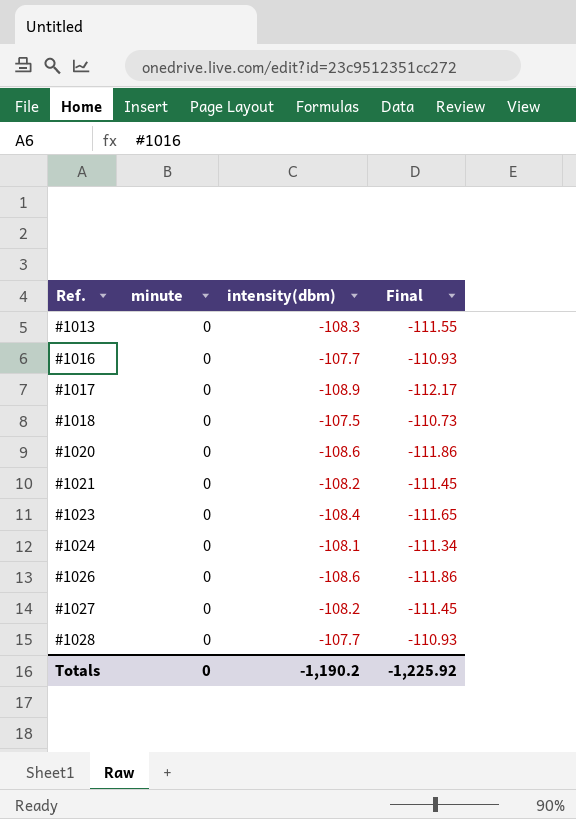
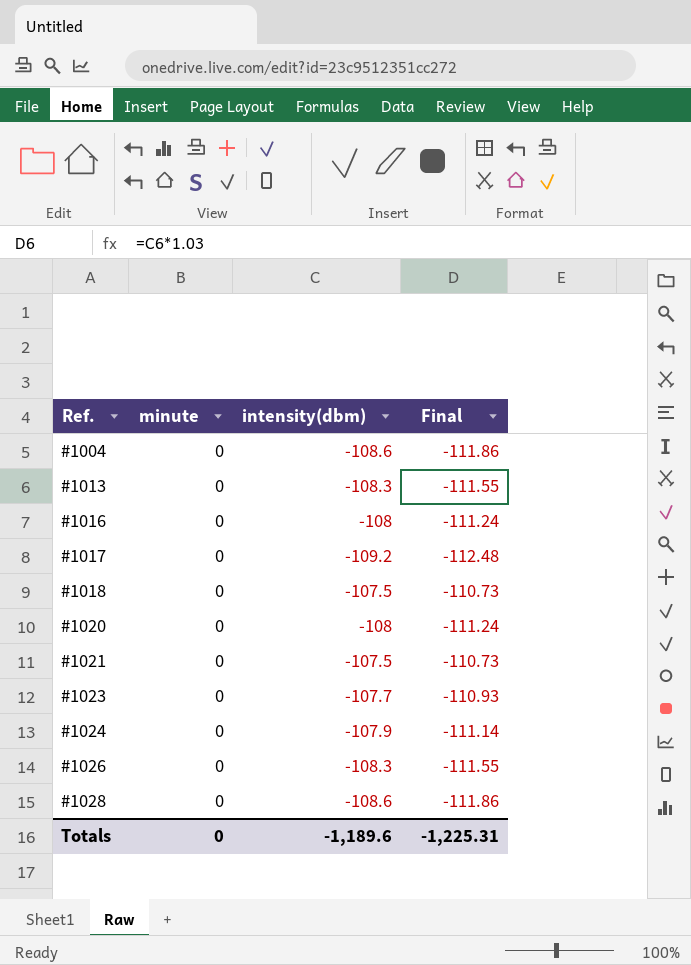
row #1027: 0 | -108.2 | -111.45 -> none
row #1004: none -> 0 | -108.6 | -111.86
#1016 | intensity(dbm): -107.7 -> -108
#1016 | Final: -110.93 -> -111.24
#1017 | intensity(dbm): -108.9 -> -109.2
#1017 | Final: -112.17 -> -112.48
#1020 | intensity(dbm): -108.6 -> -108
#1020 | Final: -111.86 -> -111.24
#1021 | intensity(dbm): -108.2 -> -107.5
#1021 | Final: -111.45 -> -110.73
#1023 | intensity(dbm): -108.4 -> -107.7
#1023 | Final: -111.65 -> -110.93
#1024 | intensity(dbm): -108.1 -> -107.9
#1024 | Final: -111.34 -> -111.14
#1026 | intensity(dbm): -108.6 -> -108.3
#1026 | Final: -111.86 -> -111.55
#1028 | intensity(dbm): -107.7 -> -108.6
#1028 | Final: -110.93 -> -111.86
Totals | intensity(dbm): -1,190.2 -> -1,189.6
Totals | Final: -1,225.92 -> -1,225.31

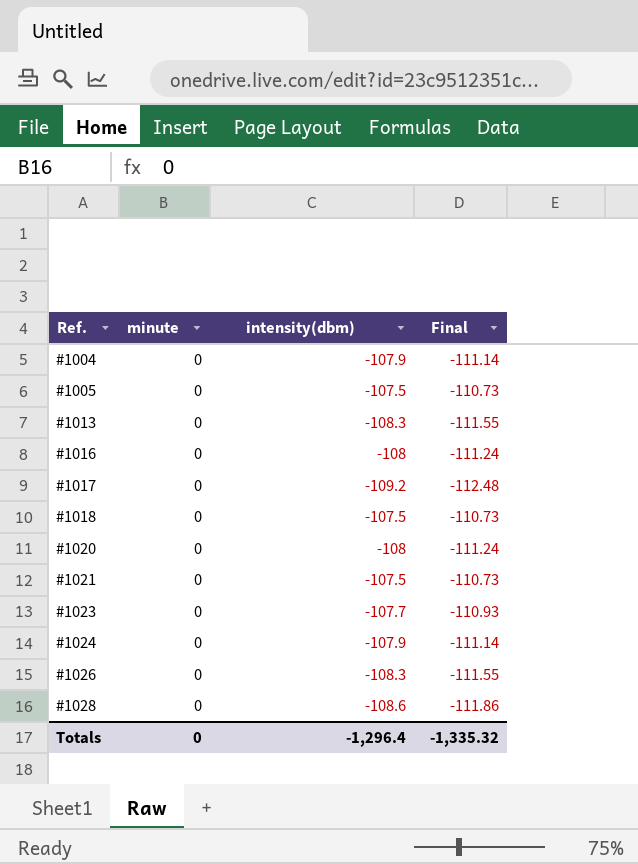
#1004 | intensity(dbm): -108.6 -> -107.9
#1004 | Final: -111.86 -> -111.14
row #1005: none -> 0 | -107.5 | -110.73
Totals | intensity(dbm): -1,189.6 -> -1,296.4
Totals | Final: -1,225.31 -> -1,335.32

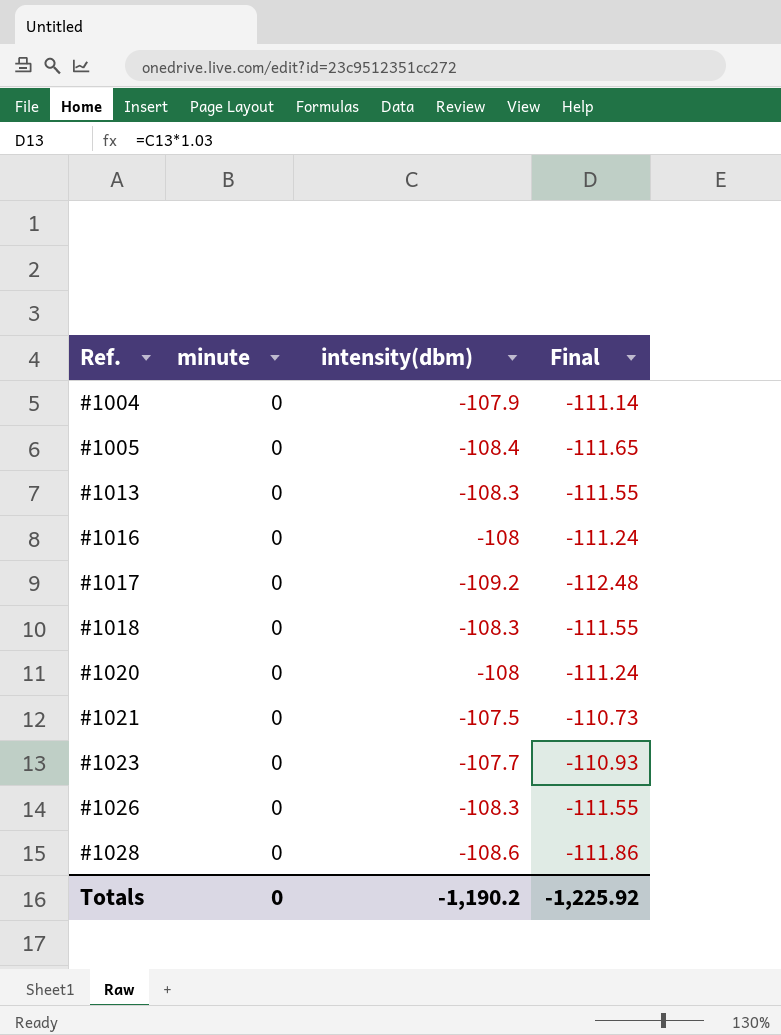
row #1024: 0 | -107.9 | -111.14 -> none
#1005 | intensity(dbm): -107.5 -> -108.4
#1005 | Final: -110.73 -> -111.65
#1018 | intensity(dbm): -107.5 -> -108.3
#1018 | Final: -110.73 -> -111.55
Totals | intensity(dbm): -1,296.4 -> -1,190.2
Totals | Final: -1,335.32 -> -1,225.92

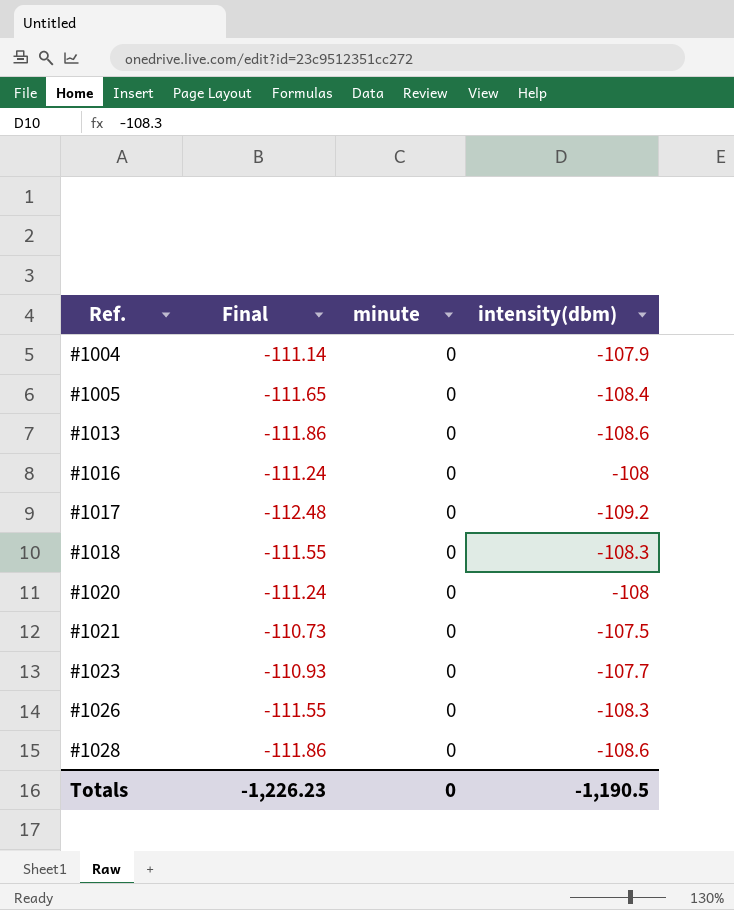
column Final | position: 4 -> 2
#1013 | Final: -111.55 -> -111.86
#1013 | intensity(dbm): -108.3 -> -108.6
Totals | Final: -1,225.92 -> -1,226.23
Totals | intensity(dbm): -1,190.2 -> -1,190.5

